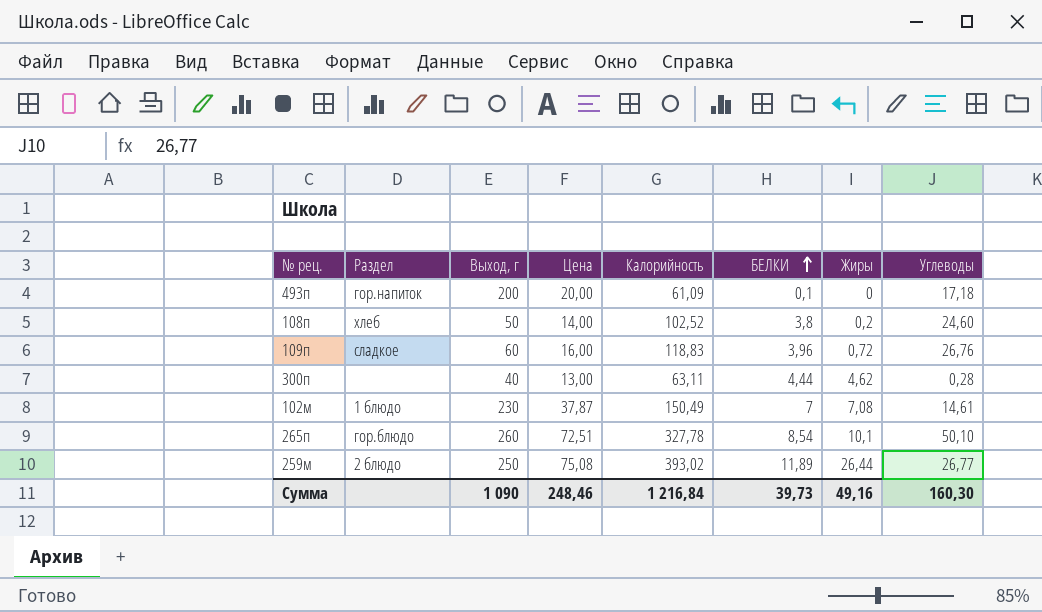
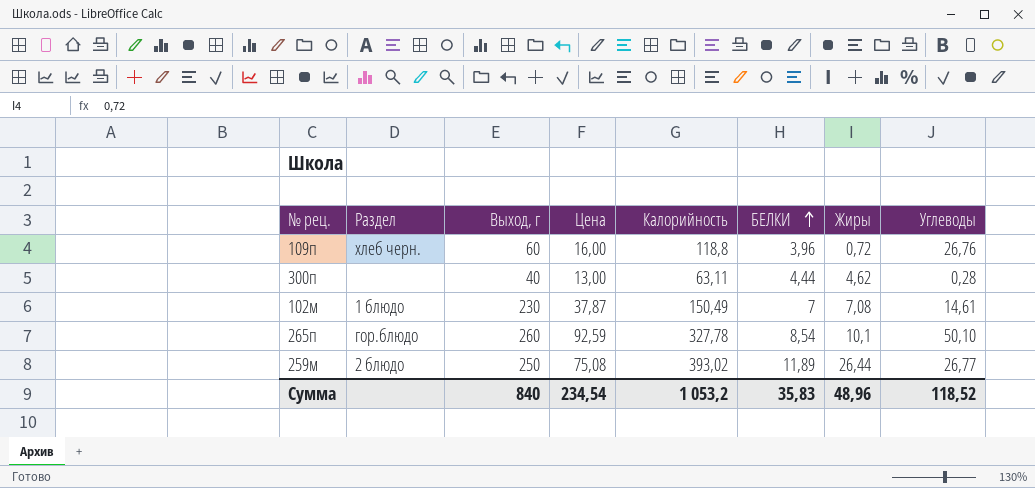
row 493п: гор.напиток | 200 | 20,00 | 61,09 | 0,1 | 0 | 17,18 -> none
row 108п: хлеб | 50 | 14,00 | 102,52 | 3,8 | 0,2 | 24,60 -> none
109п | Раздел: сладкое -> хлеб черн.
109п | Калорийность: 118,83 -> 118,8
265п | Цена: 72,51 -> 92,59
Сумма | Выход, г: 1 090 -> 840
Сумма | Цена: 248,46 -> 234,54
Сумма | Калорийность: 1 216,84 -> 1 053,2
Сумма | БЕЛКИ: 39,73 -> 35,83
Сумма | Жиры: 49,16 -> 48,96
Сумма | Углеводы: 160,30 -> 118,52

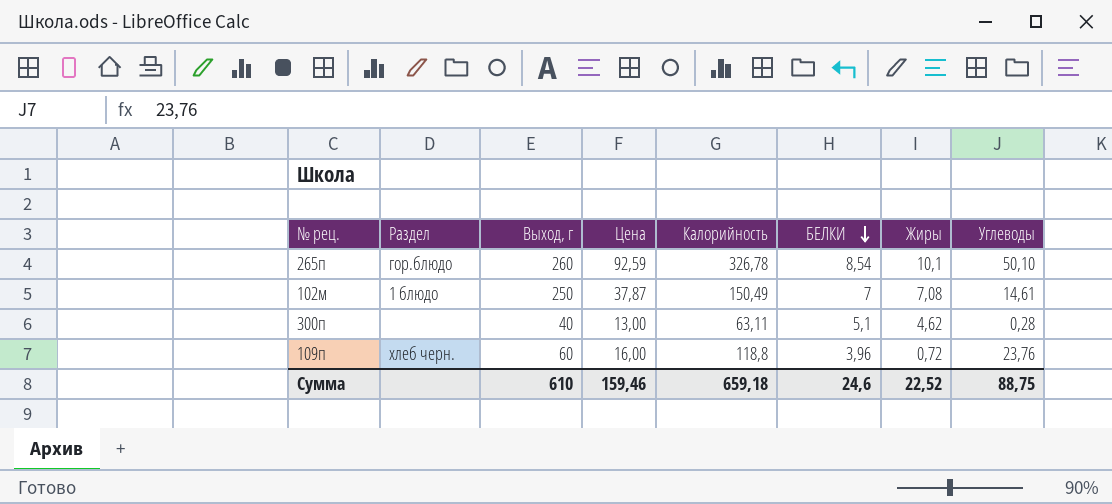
row order: БЕЛКИ ascending -> БЕЛКИ descending
row 259м: 2 блюдо | 250 | 75,08 | 393,02 | 11,89 | 26,44 | 26,77 -> none
265п | Калорийность: 327,78 -> 326,78
102м | Выход, г: 230 -> 250
300п | БЕЛКИ: 4,44 -> 5,1
109п | Углеводы: 26,76 -> 23,76
Сумма | Выход, г: 840 -> 610
Сумма | Цена: 234,54 -> 159,46
Сумма | Калорийность: 1 053,2 -> 659,18
Сумма | БЕЛКИ: 35,83 -> 24,6
Сумма | Жиры: 48,96 -> 22,52
Сумма | Углеводы: 118,52 -> 88,75

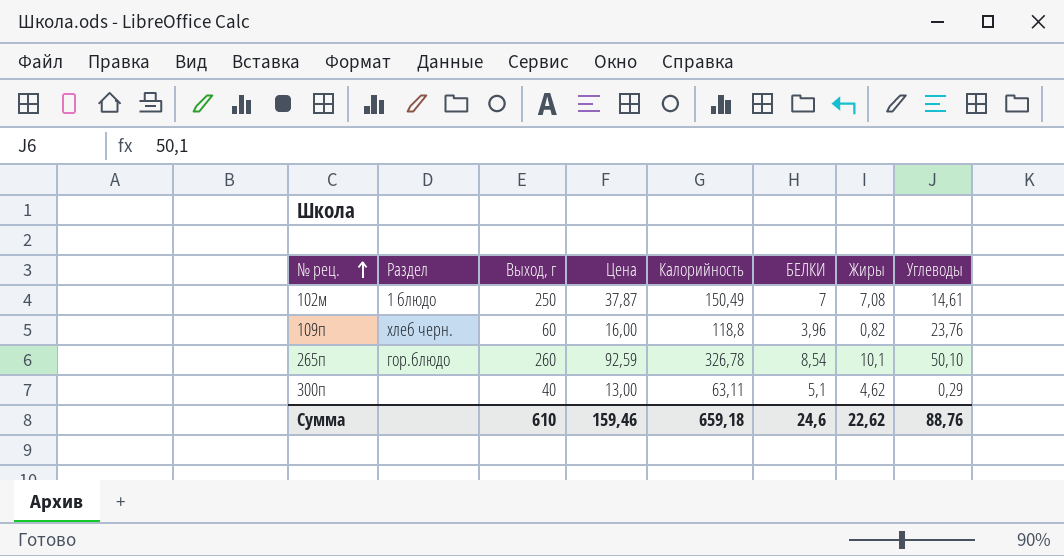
row order: БЕЛКИ descending -> № рец. ascending
109п | Жиры: 0,72 -> 0,82
300п | Углеводы: 0,28 -> 0,29
Сумма | Жиры: 22,52 -> 22,62
Сумма | Углеводы: 88,75 -> 88,76

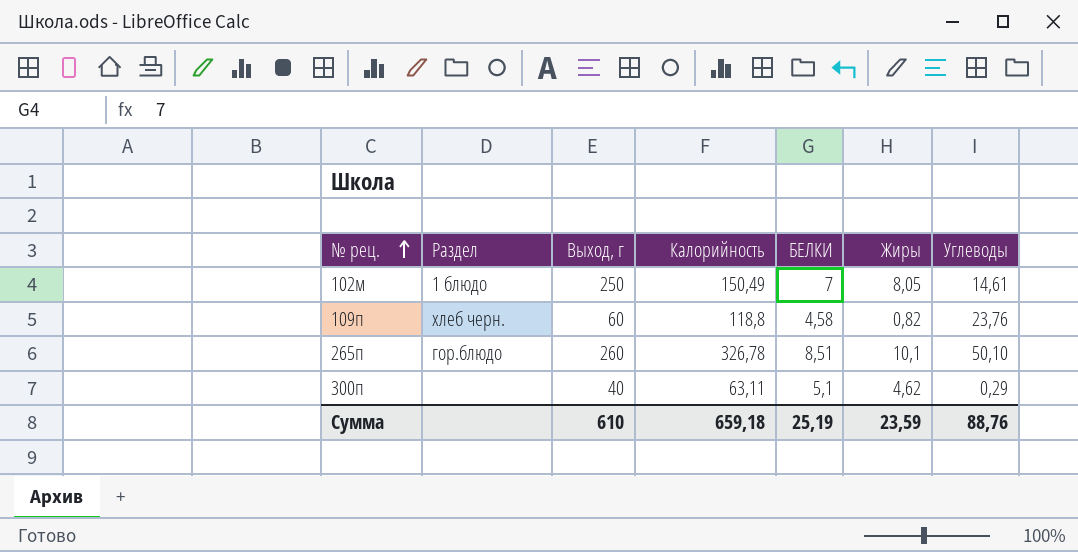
column Цена | position: 4 -> none
102м | Жиры: 7,08 -> 8,05
109п | БЕЛКИ: 3,96 -> 4,58
265п | БЕЛКИ: 8,54 -> 8,51
Сумма | БЕЛКИ: 24,6 -> 25,19
Сумма | Жиры: 22,62 -> 23,59

